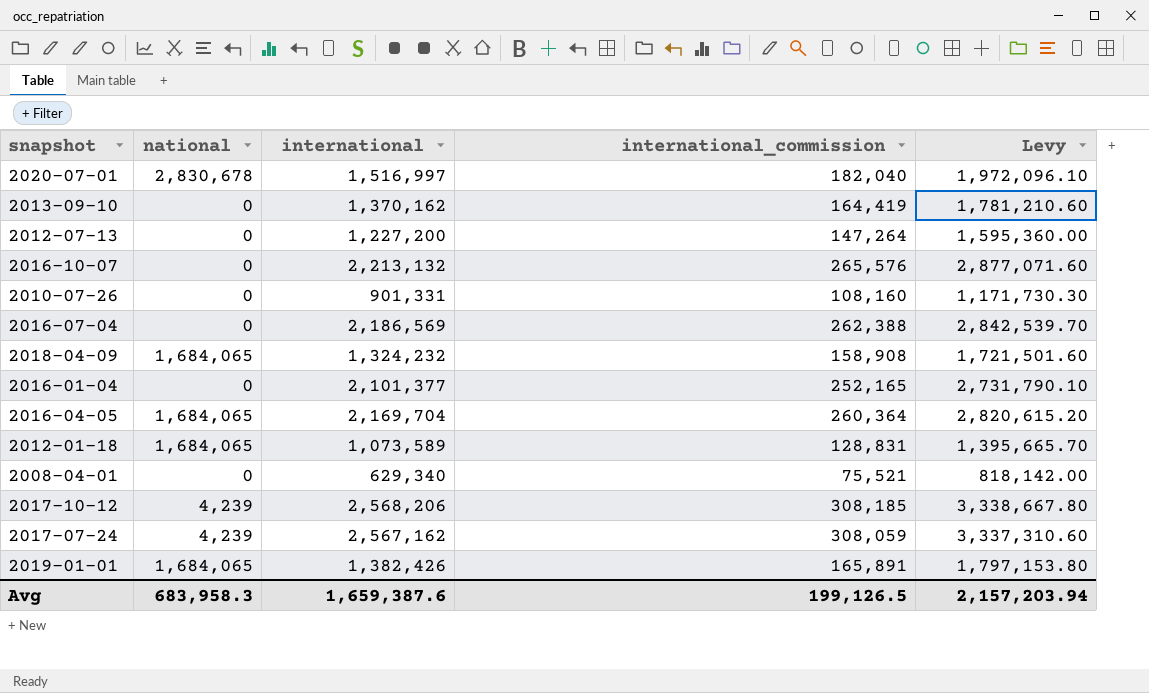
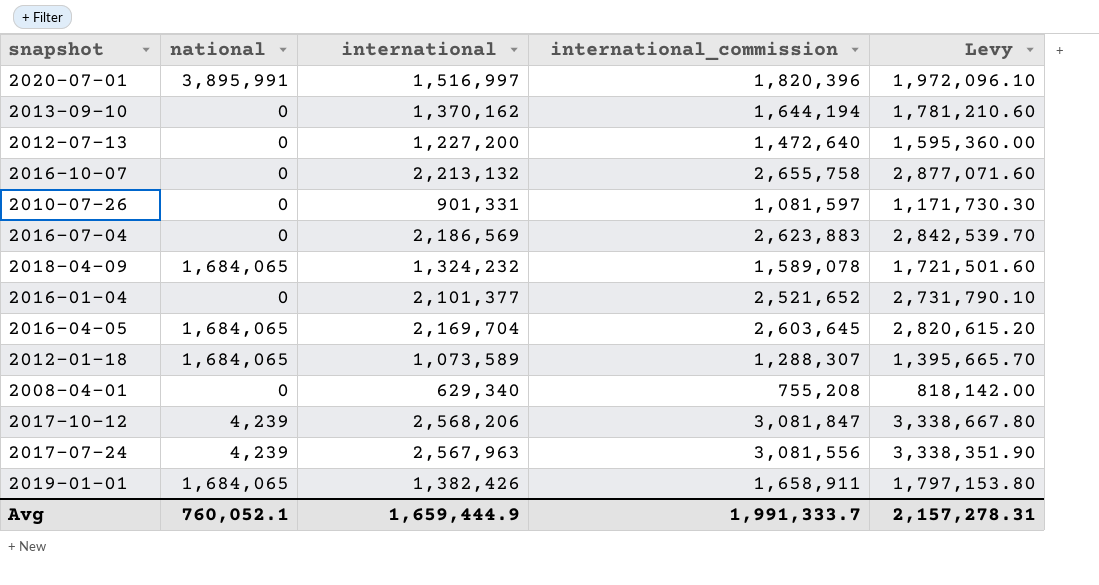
column international_commission | formula: [international] * 0.12 -> [international] * 1.2
2020-07-01 | national: 2,830,678 -> 3,895,991
2017-07-24 | international: 2,567,162 -> 2,567,963
2017-07-24 | Levy: 3,337,310.60 -> 3,338,351.90
Avg | national: 683,958.3 -> 760,052.1
Avg | international: 1,659,387.6 -> 1,659,444.9
Avg | international_commission: 199,126.5 -> 1,991,333.7
Avg | Levy: 2,157,203.94 -> 2,157,278.31

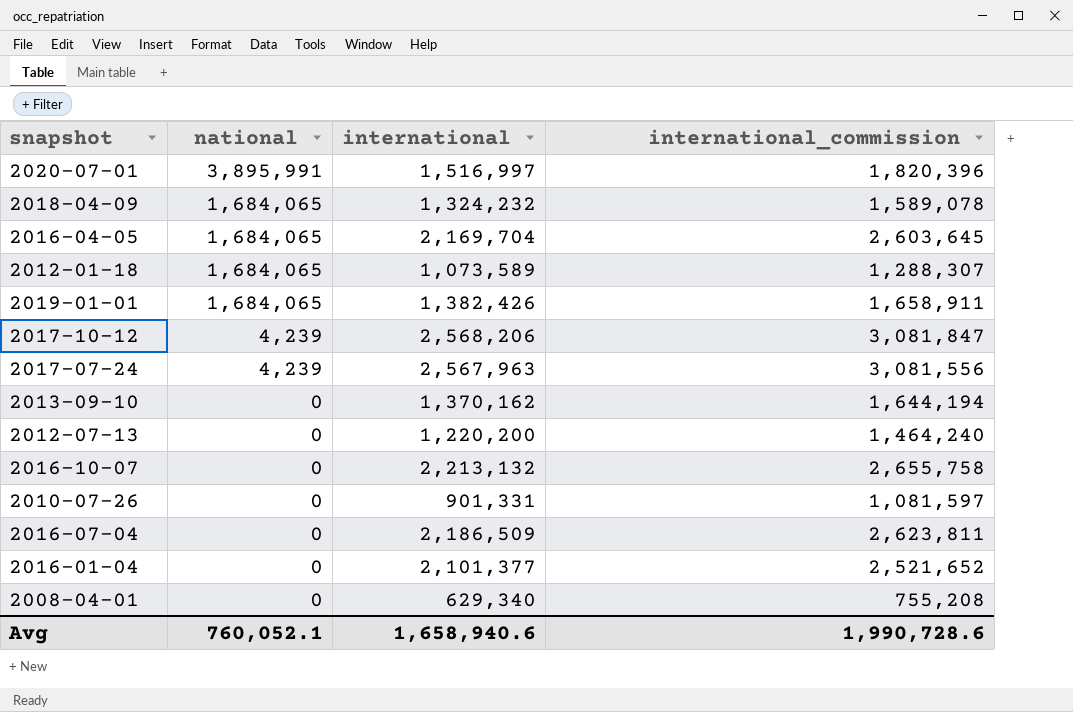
row order: none -> national descending
column Levy | formula: [international] * 1.3 -> none
2012-07-13 | international: 1,227,200 -> 1,220,200
2012-07-13 | international_commission: 1,472,640 -> 1,464,240
2016-07-04 | international: 2,186,569 -> 2,186,509
2016-07-04 | international_commission: 2,623,883 -> 2,623,811
Avg | international: 1,659,444.9 -> 1,658,940.6
Avg | international_commission: 1,991,333.7 -> 1,990,728.6

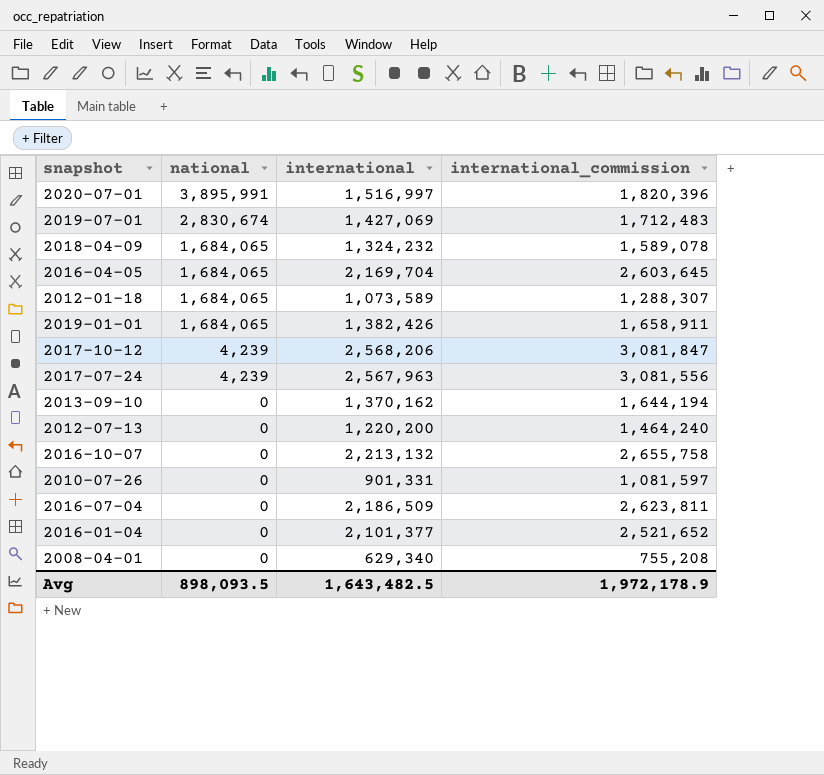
row 2019-07-01: none -> 2,830,674 | 1,427,069 | 1,712,483
Avg | national: 760,052.1 -> 898,093.5
Avg | international: 1,658,940.6 -> 1,643,482.5
Avg | international_commission: 1,990,728.6 -> 1,972,178.9

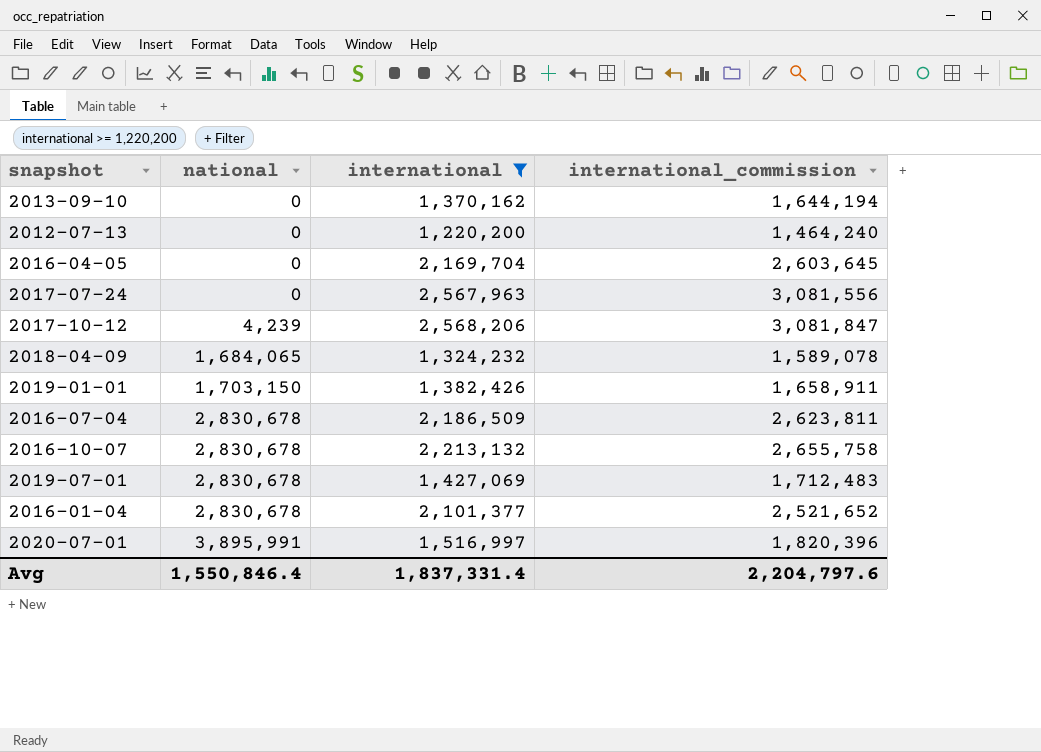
filter: none -> international >= 1,220,200
row order: national descending -> national ascending
2016-04-05 | national: 1,684,065 -> 0
2017-07-24 | national: 4,239 -> 0
2019-01-01 | national: 1,684,065 -> 1,703,150
2016-07-04 | national: 0 -> 2,830,678
2016-10-07 | national: 0 -> 2,830,678
2019-07-01 | national: 2,830,674 -> 2,830,678
2016-01-04 | national: 0 -> 2,830,678
Avg | national: 898,093.5 -> 1,550,846.4
Avg | international: 1,643,482.5 -> 1,837,331.4
Avg | international_commission: 1,972,178.9 -> 2,204,797.6

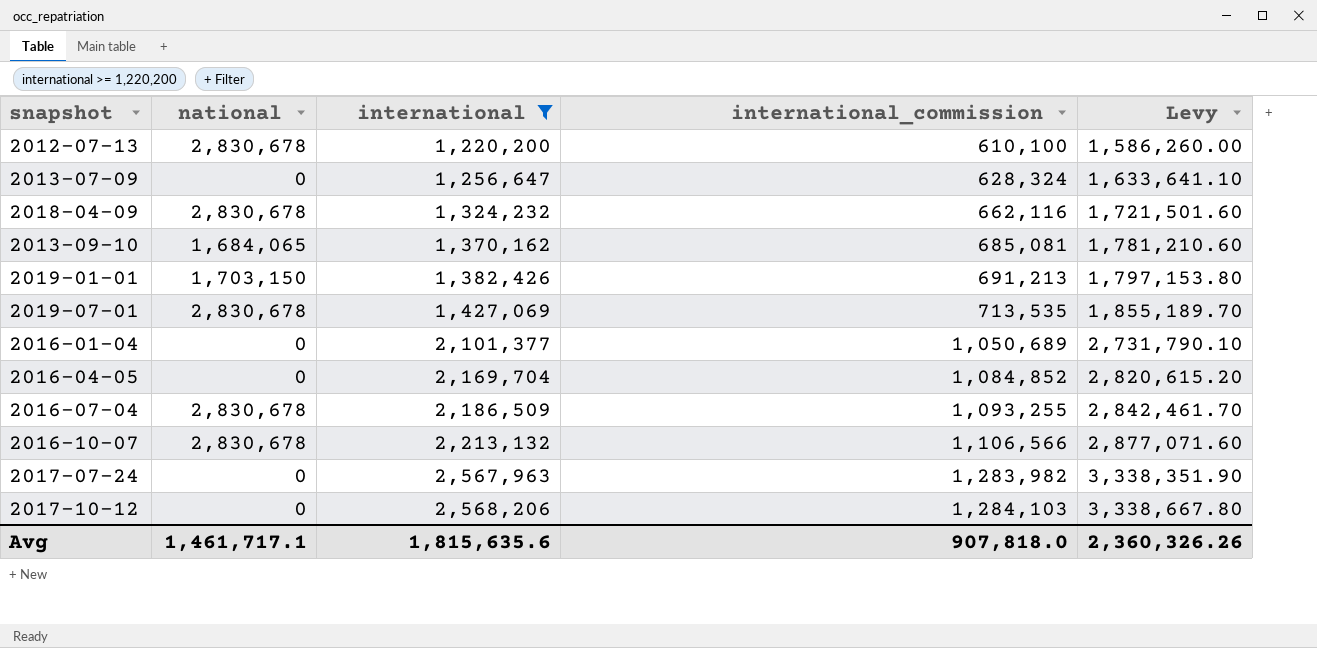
row order: national ascending -> international ascending
column international_commission | formula: [international] * 1.2 -> [international] * 0.5
column Levy | formula: none -> [international] * 1.3
row 2020-07-01: 3,895,991 | 1,516,997 | 1,820,396 -> none
2012-07-13 | national: 0 -> 2,830,678
row 2013-07-09: none -> 0 | 1,256,647 | 628,324 | 1,633,641.10
2018-04-09 | national: 1,684,065 -> 2,830,678
2013-09-10 | national: 0 -> 1,684,065
2016-01-04 | national: 2,830,678 -> 0
2017-10-12 | national: 4,239 -> 0
Avg | national: 1,550,846.4 -> 1,461,717.1
Avg | international: 1,837,331.4 -> 1,815,635.6
Avg | international_commission: 2,204,797.6 -> 907,818.0

